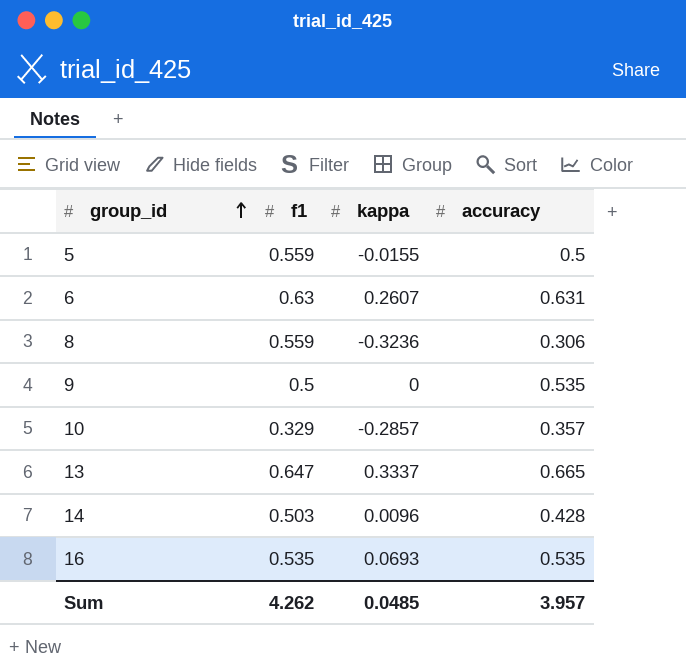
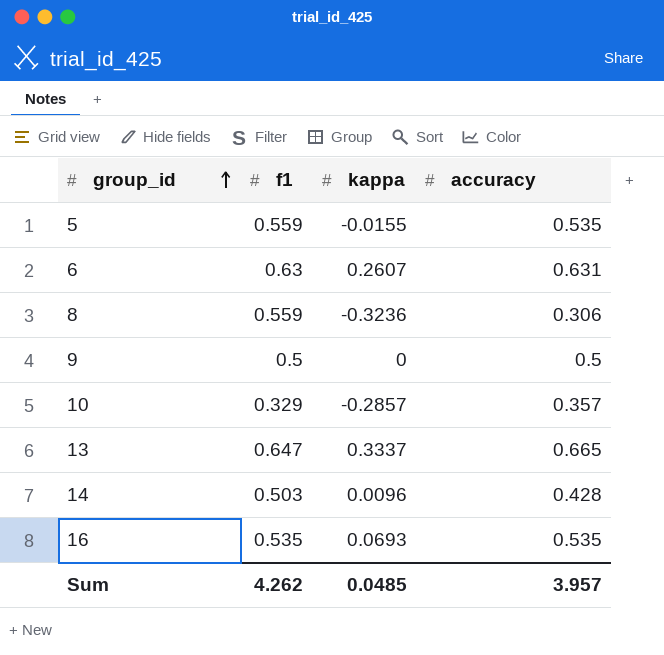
5 | accuracy: 0.5 -> 0.535
9 | accuracy: 0.535 -> 0.5

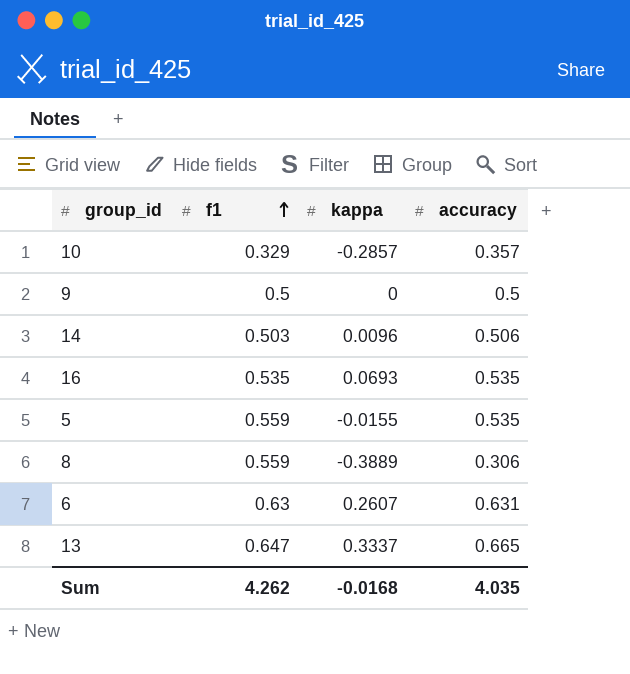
row order: group_id ascending -> f1 ascending
14 | accuracy: 0.428 -> 0.506
8 | kappa: -0.3236 -> -0.3889
Sum | kappa: 0.0485 -> -0.0168
Sum | accuracy: 3.957 -> 4.035

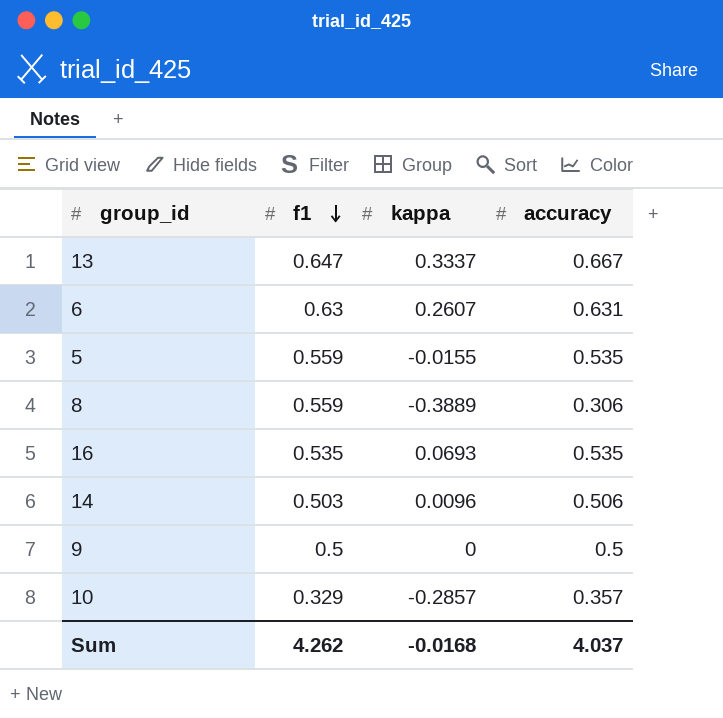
row order: f1 ascending -> f1 descending
13 | accuracy: 0.665 -> 0.667
Sum | accuracy: 4.035 -> 4.037

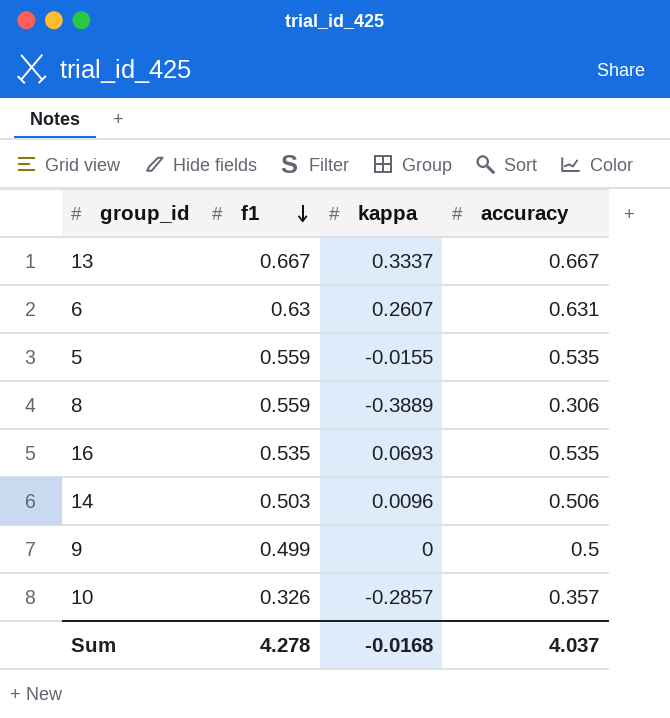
13 | f1: 0.647 -> 0.667
9 | f1: 0.5 -> 0.499
10 | f1: 0.329 -> 0.326
Sum | f1: 4.262 -> 4.278

